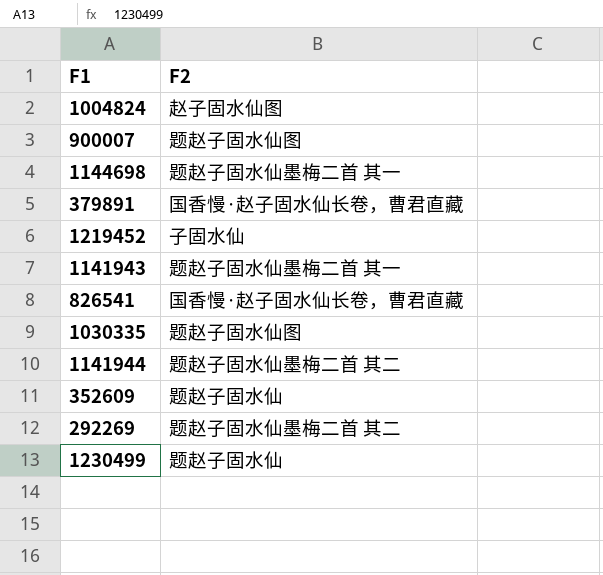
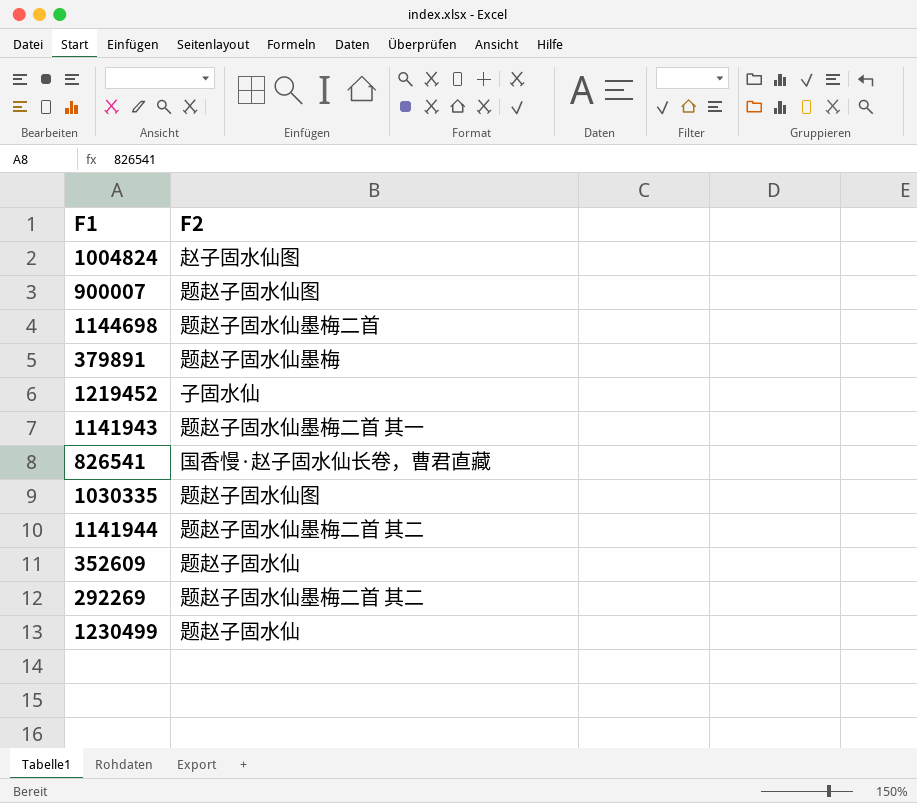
1144698 | F2: 题赵子固水仙墨梅二首 其一 -> 题赵子固水仙墨梅二首
379891 | F2: 国香慢·赵子固水仙长卷，曹君直藏 -> 题赵子固水仙墨梅

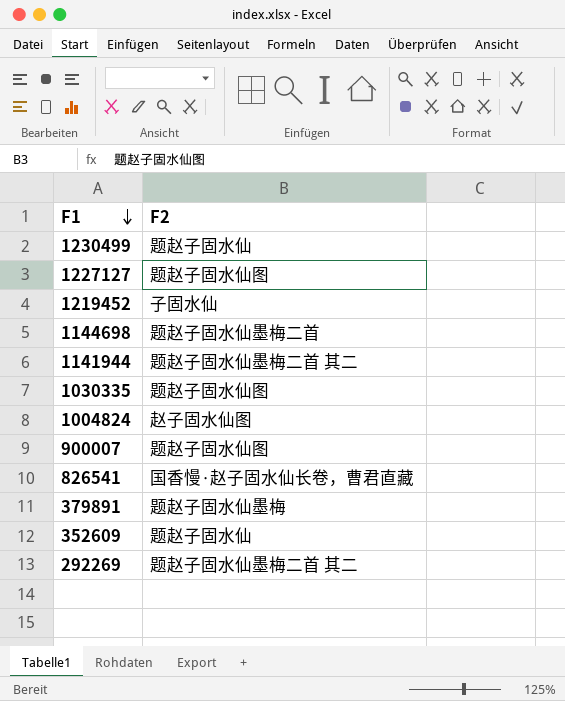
row order: none -> F1 descending
row 1141943: 题赵子固水仙墨梅二首 其一 -> none
row 1227127: none -> 题赵子固水仙图

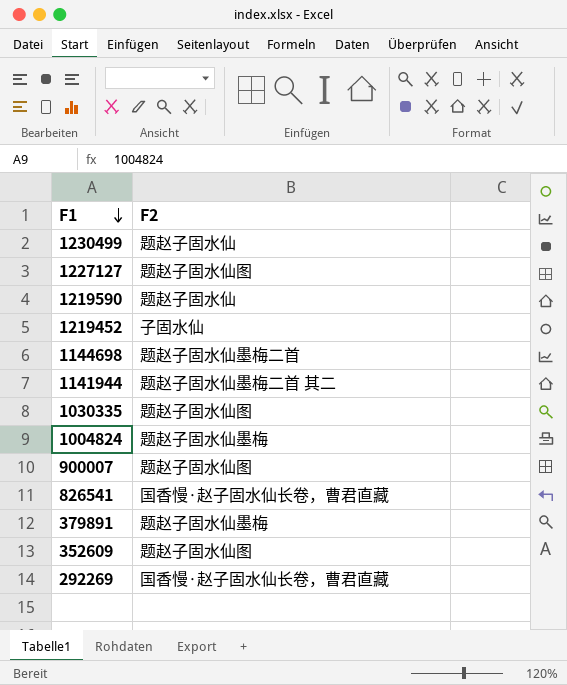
row 1219590: none -> 题赵子固水仙
1004824 | F2: 赵子固水仙图 -> 题赵子固水仙墨梅
352609 | F2: 题赵子固水仙 -> 题赵子固水仙图
292269 | F2: 题赵子固水仙墨梅二首 其二 -> 国香慢·赵子固水仙长卷，曹君直藏

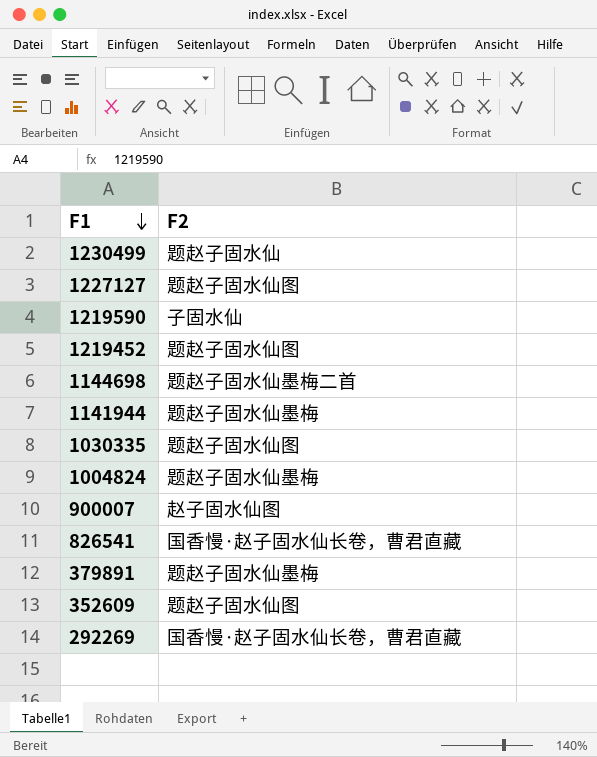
1219590 | F2: 题赵子固水仙 -> 子固水仙
1219452 | F2: 子固水仙 -> 题赵子固水仙图
1141944 | F2: 题赵子固水仙墨梅二首 其二 -> 题赵子固水仙墨梅
900007 | F2: 题赵子固水仙图 -> 赵子固水仙图

